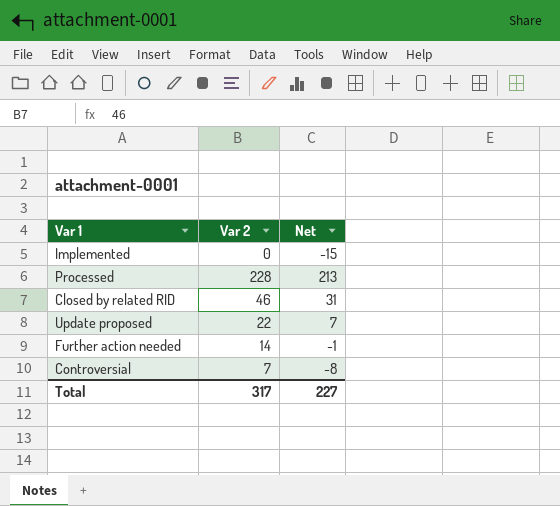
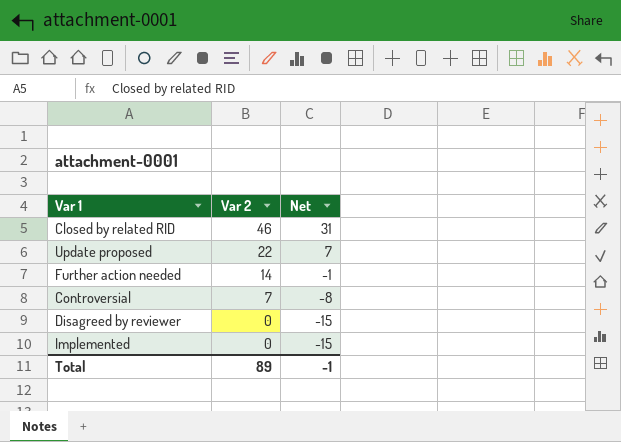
row order: none -> Var 2 descending
row Processed: 228 | 213 -> none
row Disagreed by reviewer: none -> 0 | -15
Total | Var 2: 317 -> 89
Total | Net: 227 -> -1

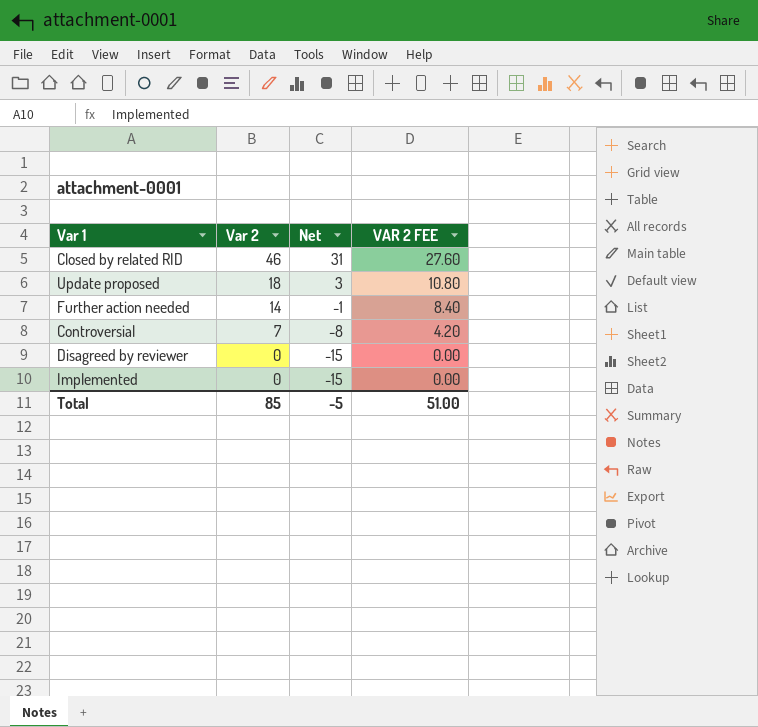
column VAR 2 FEE | formula: none -> [Var 2] * 0.6
Update proposed | Var 2: 22 -> 18
Update proposed | Net: 7 -> 3
Total | Var 2: 89 -> 85
Total | Net: -1 -> -5

